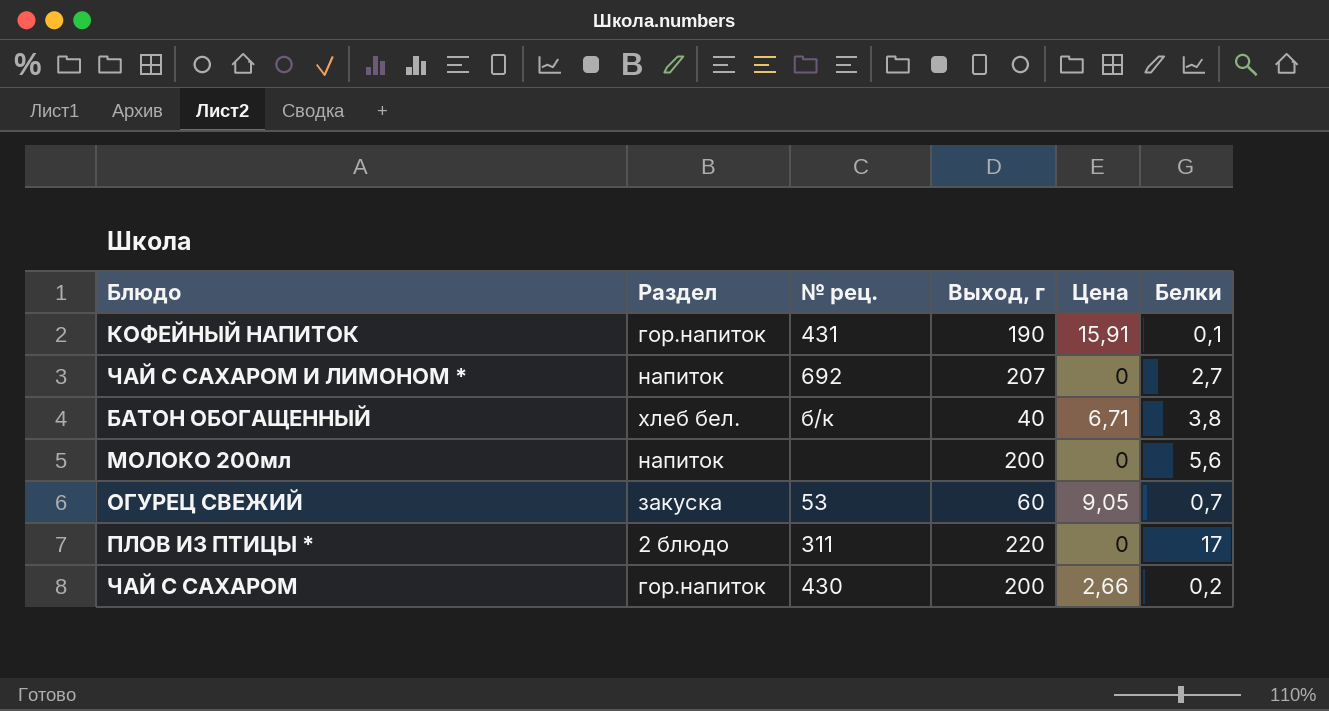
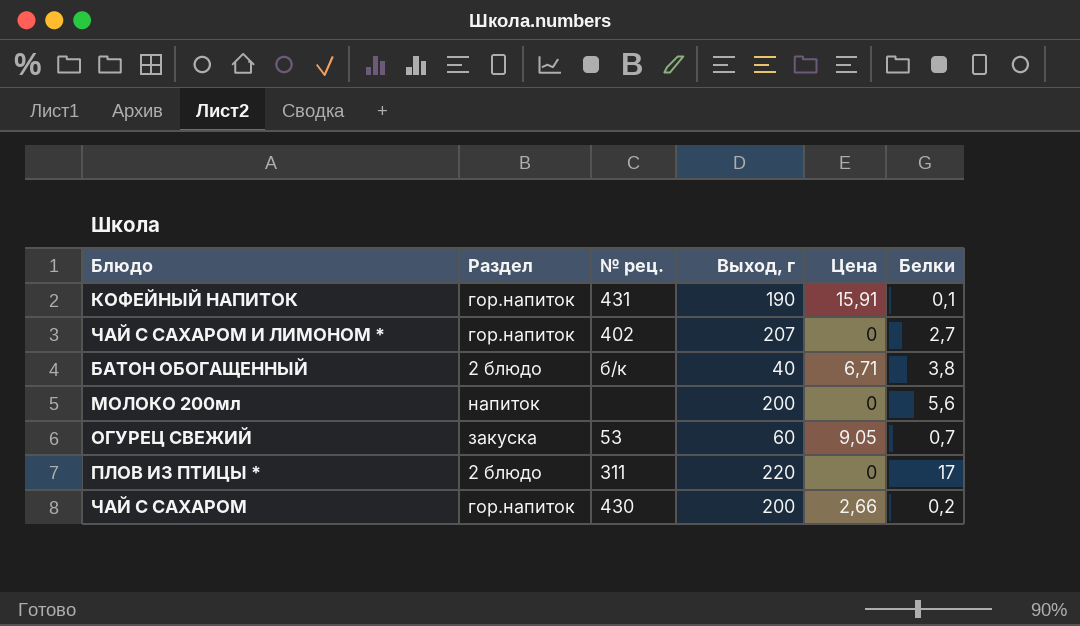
ЧАЙ С САХАРОМ И ЛИМОНОМ * | Раздел: напиток -> гор.напиток
ЧАЙ С САХАРОМ И ЛИМОНОМ * | № рец.: 692 -> 402
БАТОН ОБОГАЩЕННЫЙ | Раздел: хлеб бел. -> 2 блюдо

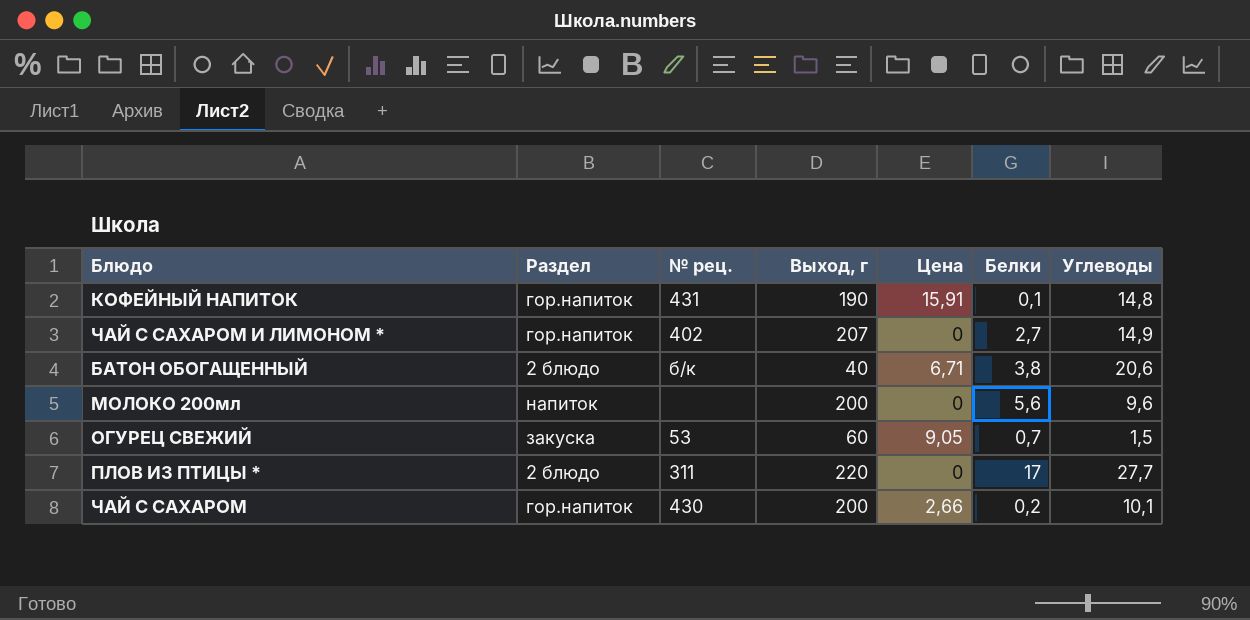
column Углеводы | position: none -> 7

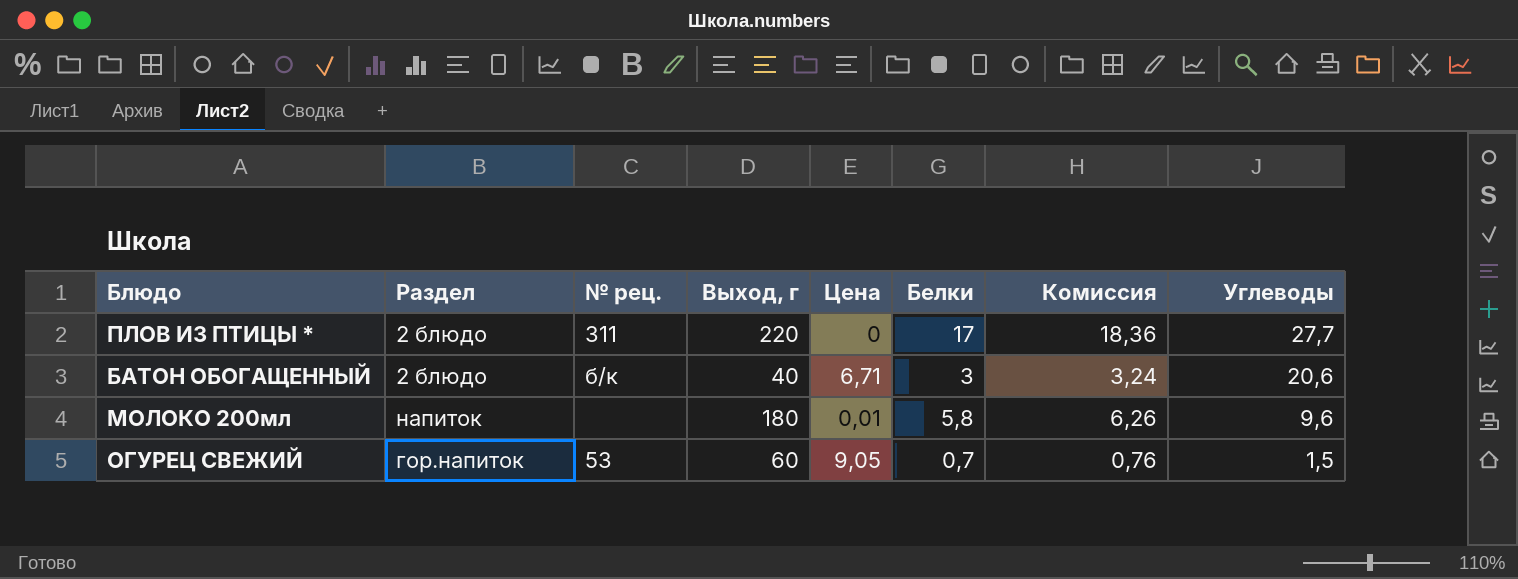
row order: none -> Углеводы descending
column Комиссия | formula: none -> [Белки] * 1,08
row КОФЕЙНЫЙ НАПИТОК: гор.напиток | 431 | 190 | 15,91 | 0,1 | 14,8 -> none
row ЧАЙ С САХАРОМ И ЛИМОНОМ *: гор.напиток | 402 | 207 | 0 | 2,7 | 14,9 -> none
row ЧАЙ С САХАРОМ: гор.напиток | 430 | 200 | 2,66 | 0,2 | 10,1 -> none
БАТОН ОБОГАЩЕННЫЙ | Белки: 3,8 -> 3
МОЛОКО 200мл | Выход, г: 200 -> 180
МОЛОКО 200мл | Цена: 0 -> 0,01
МОЛОКО 200мл | Белки: 5,6 -> 5,8
ОГУРЕЦ СВЕЖИЙ | Раздел: закуска -> гор.напиток

